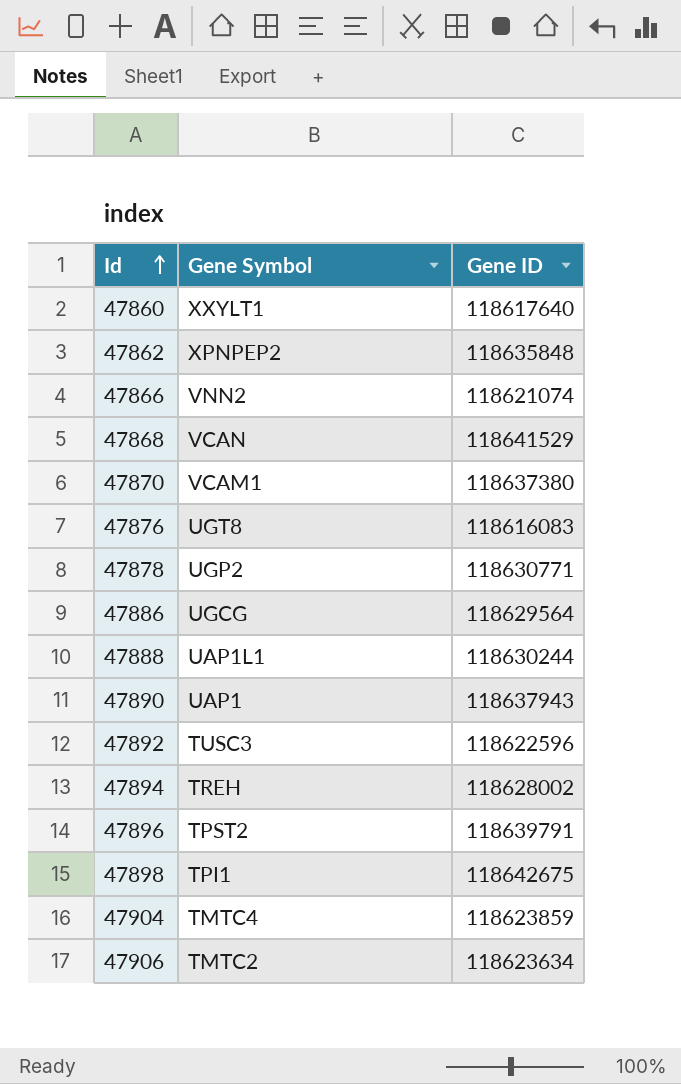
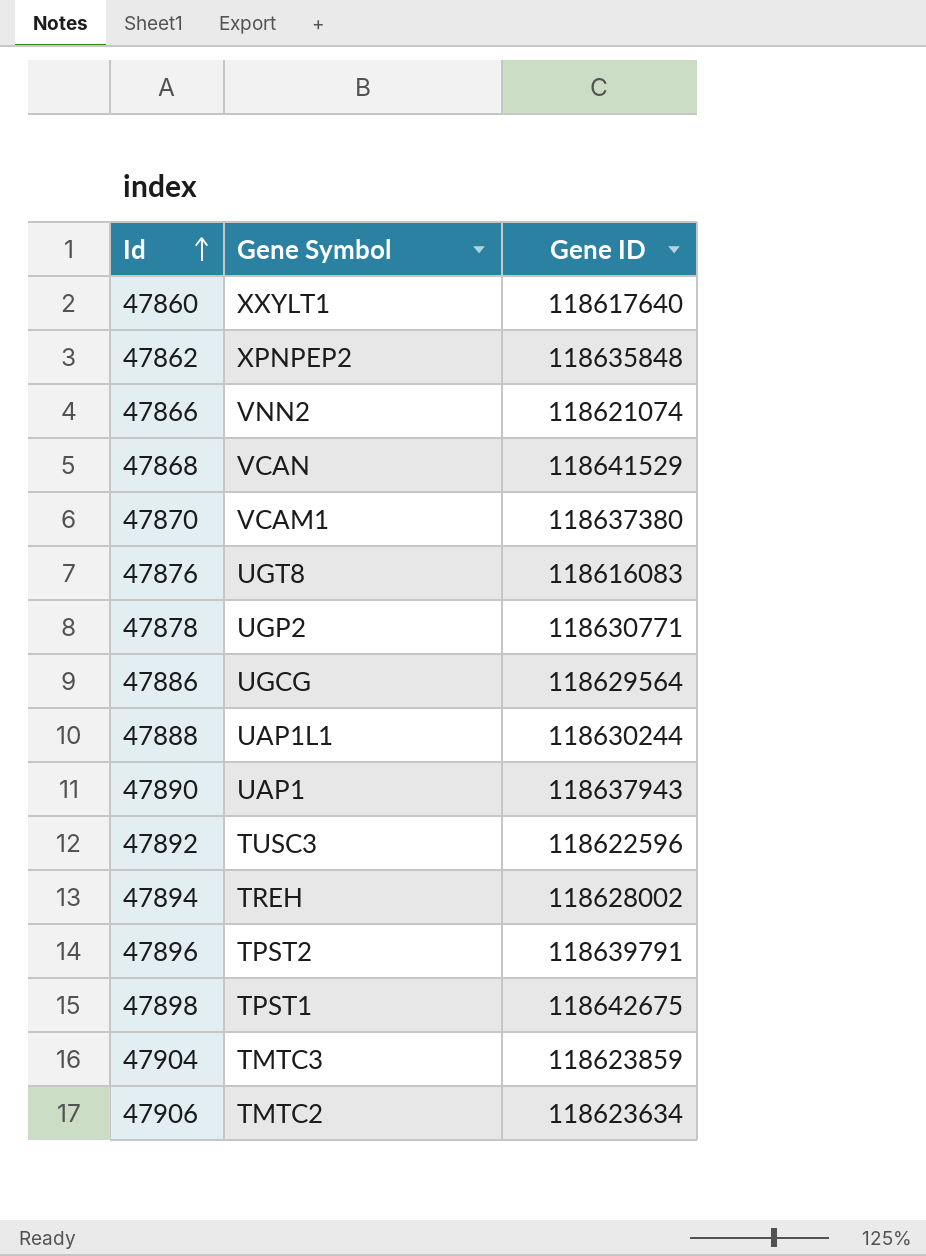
47898 | Gene Symbol: TPI1 -> TPST1
47904 | Gene Symbol: TMTC4 -> TMTC3

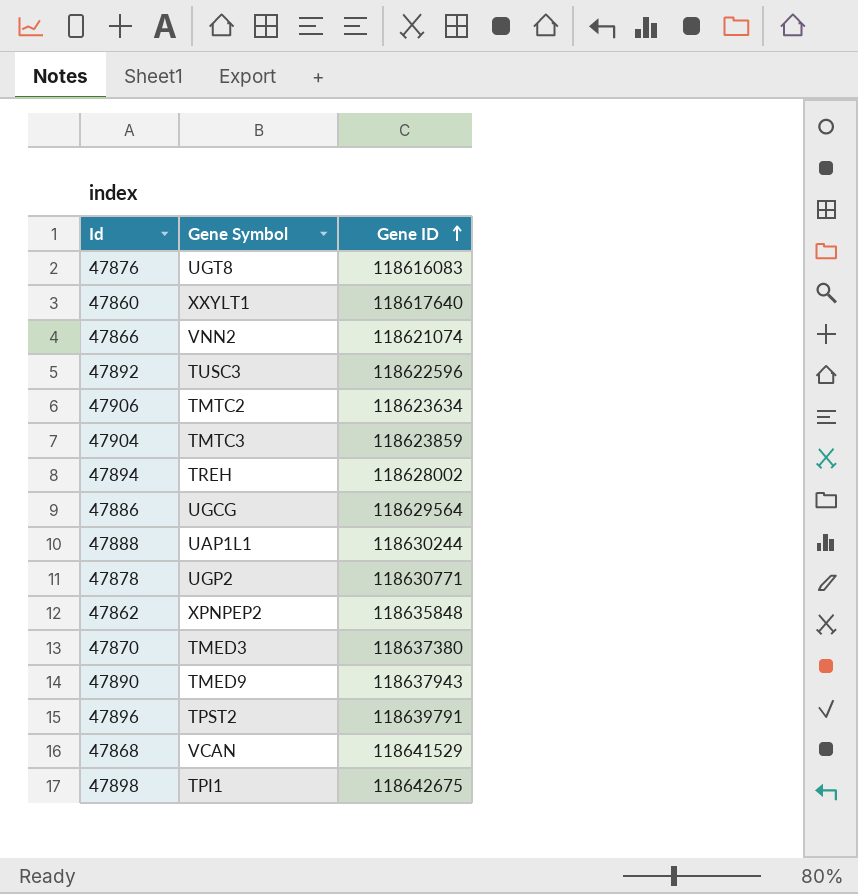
row order: Id ascending -> Gene ID ascending
47870 | Gene Symbol: VCAM1 -> TMED3
47890 | Gene Symbol: UAP1 -> TMED9
47898 | Gene Symbol: TPST1 -> TPI1

